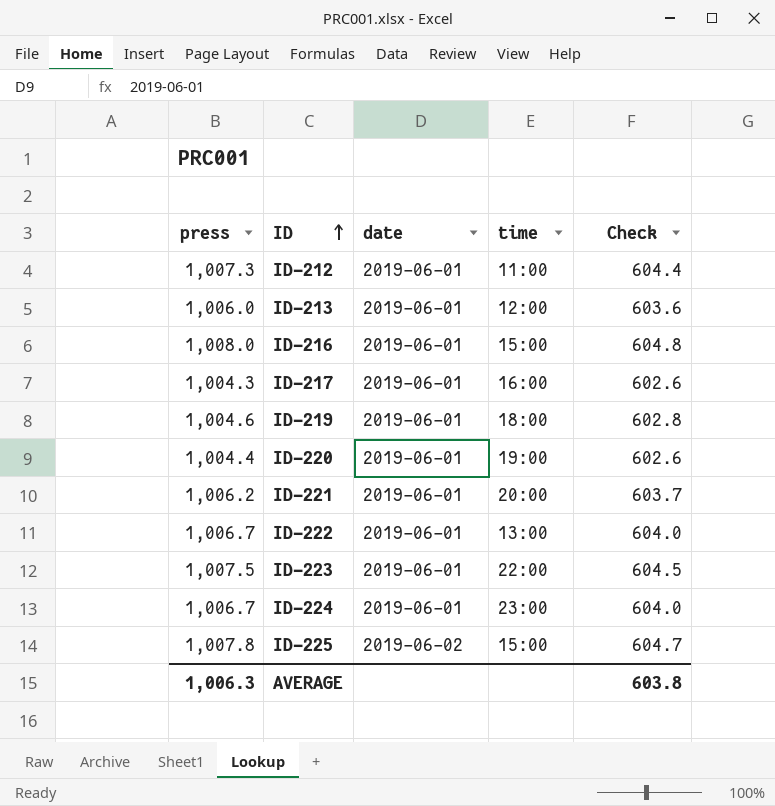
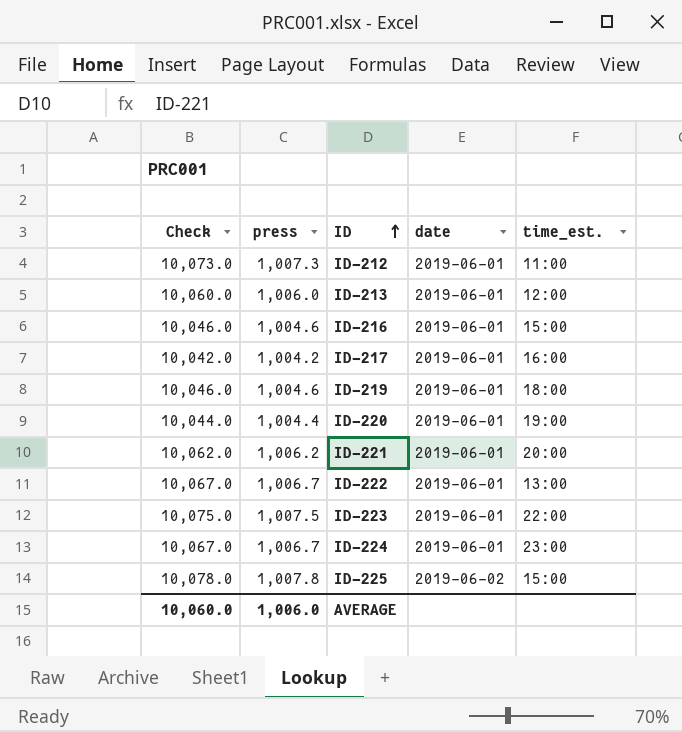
column Check | formula: [press] * 0.6 -> [press] * 10
column Check | position: 5 -> 1
column name: time -> time_est.
ID-216 | press: 1,008.0 -> 1,004.6
ID-217 | press: 1,004.3 -> 1,004.2
AVERAGE | Check: 603.8 -> 10,060.0
AVERAGE | press: 1,006.3 -> 1,006.0

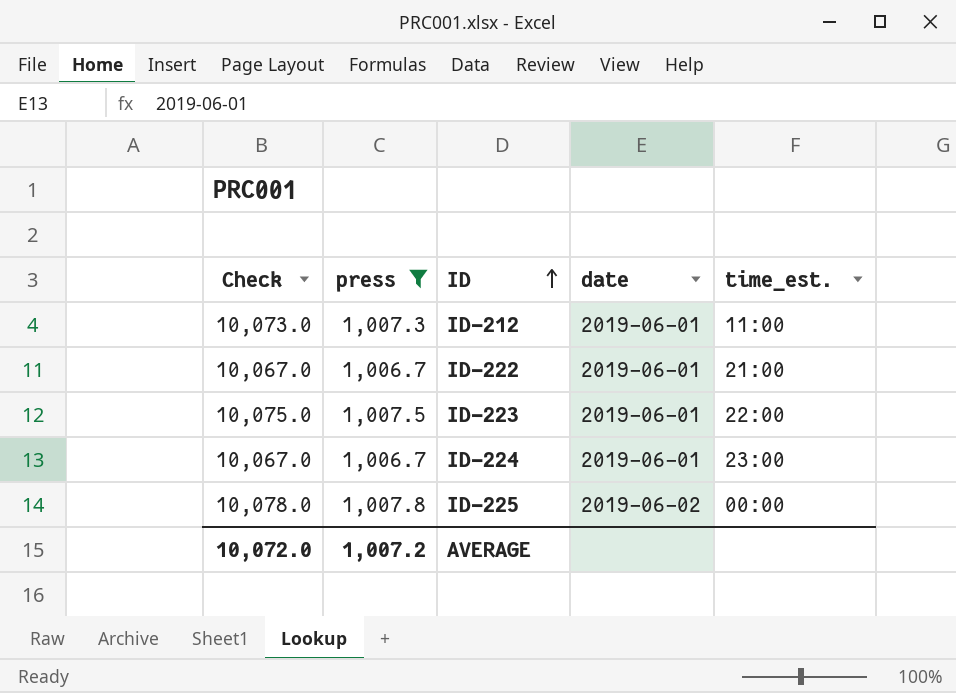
filter: none -> press >= 1,006.7
ID-222 | time_est.: 13:00 -> 21:00
ID-225 | time_est.: 15:00 -> 00:00
AVERAGE | Check: 10,060.0 -> 10,072.0
AVERAGE | press: 1,006.0 -> 1,007.2

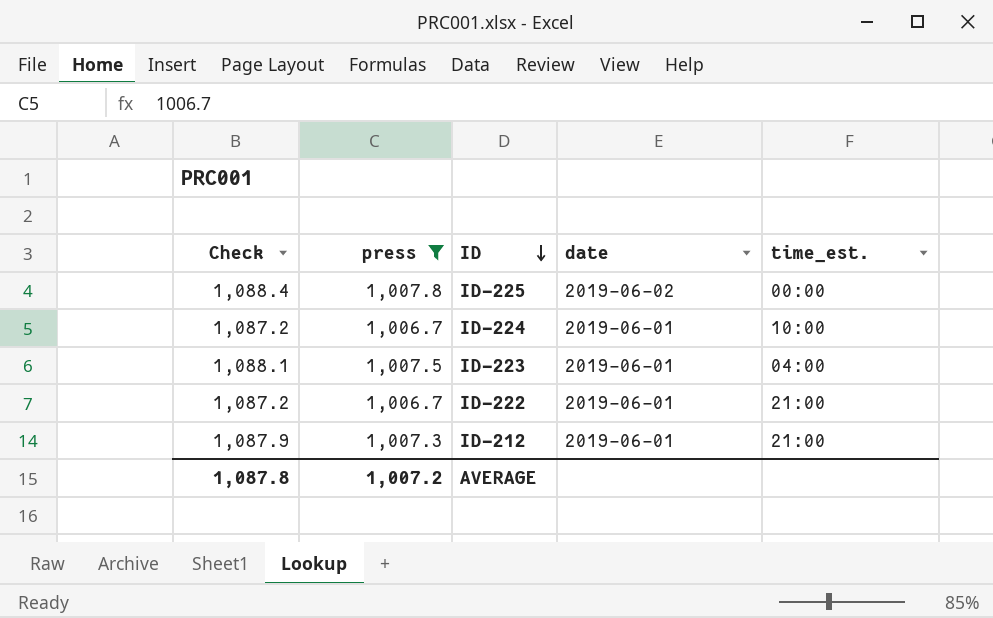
row order: ID ascending -> ID descending
column Check | formula: [press] * 10 -> [press] * 1.08
ID-224 | time_est.: 23:00 -> 10:00
ID-223 | time_est.: 22:00 -> 04:00
ID-212 | time_est.: 11:00 -> 21:00
AVERAGE | Check: 10,072.0 -> 1,087.8

